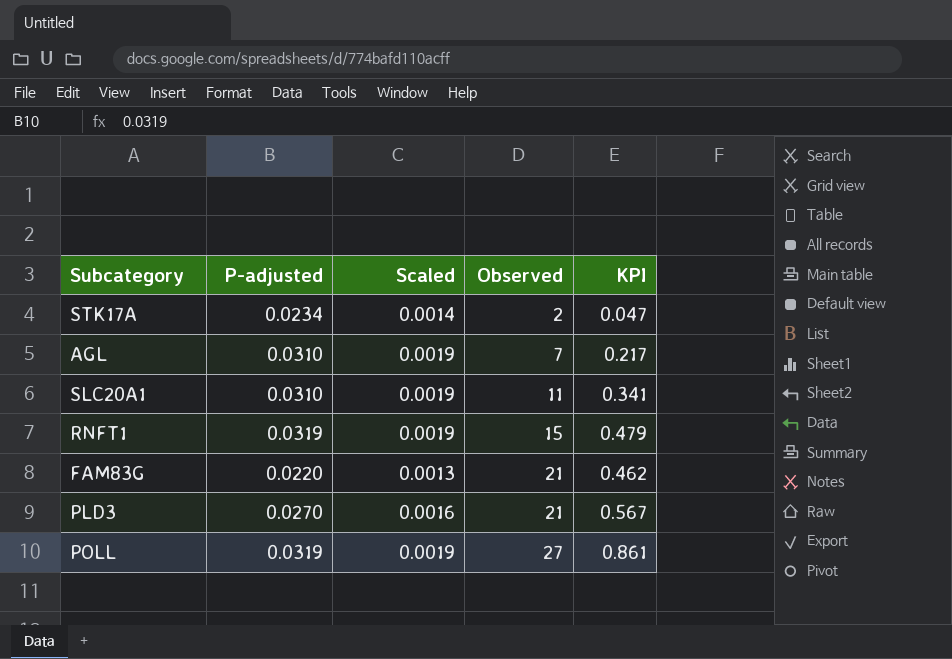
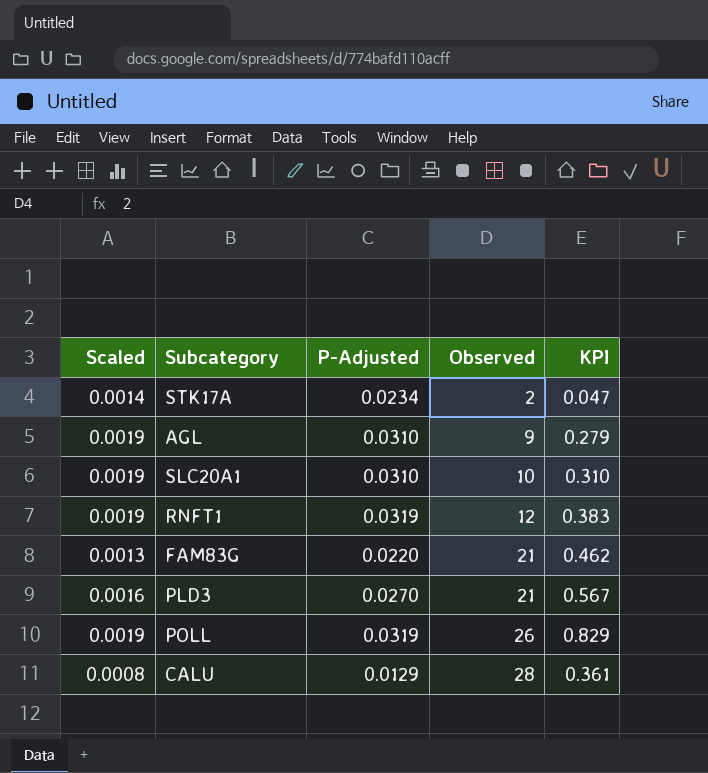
column Scaled | position: 3 -> 1
column name: P-adjusted -> P-Adjusted
AGL | Observed: 7 -> 9
AGL | KPI: 0.217 -> 0.279
SLC20A1 | Observed: 11 -> 10
SLC20A1 | KPI: 0.341 -> 0.310
RNFT1 | Observed: 15 -> 12
RNFT1 | KPI: 0.479 -> 0.383
POLL | Observed: 27 -> 26
POLL | KPI: 0.861 -> 0.829
row CALU: none -> 0.0008 | 0.0129 | 28 | 0.361

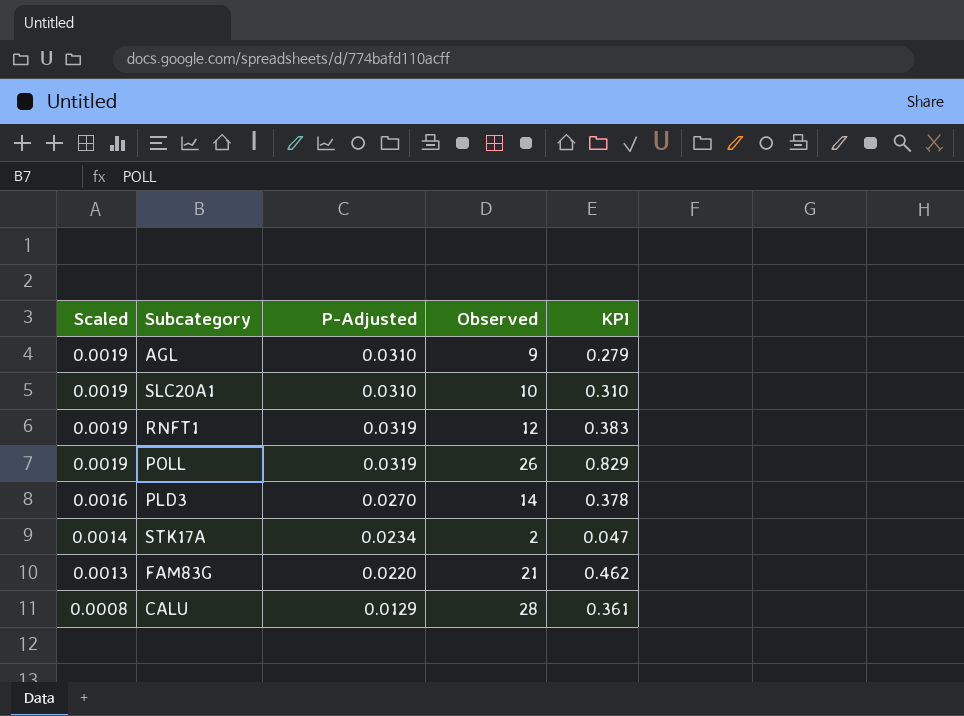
row order: Observed ascending -> Scaled descending
PLD3 | Observed: 21 -> 14
PLD3 | KPI: 0.567 -> 0.378

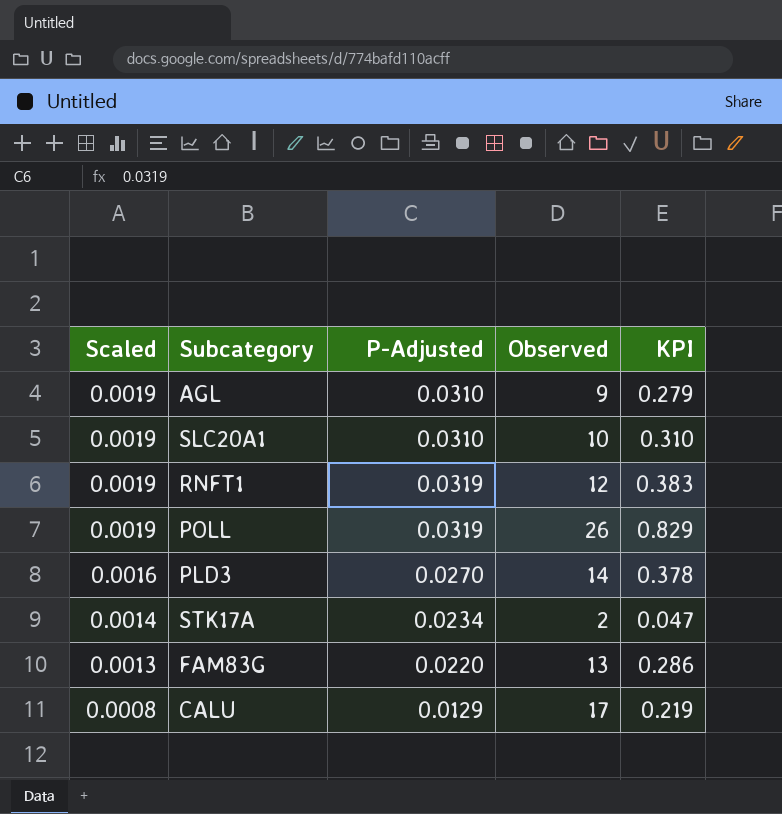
FAM83G | Observed: 21 -> 13
FAM83G | KPI: 0.462 -> 0.286
CALU | Observed: 28 -> 17
CALU | KPI: 0.361 -> 0.219

